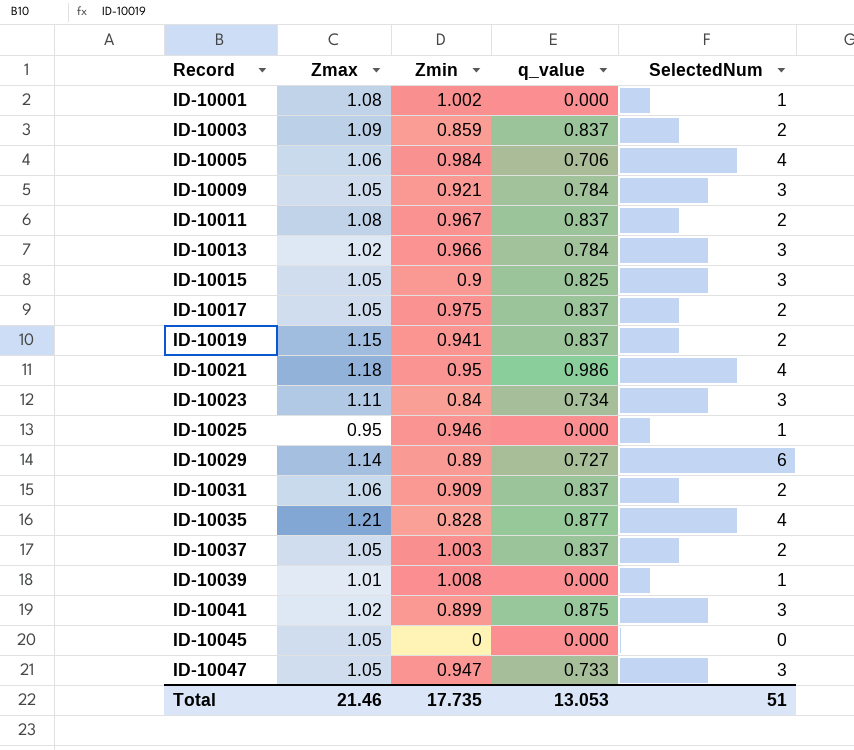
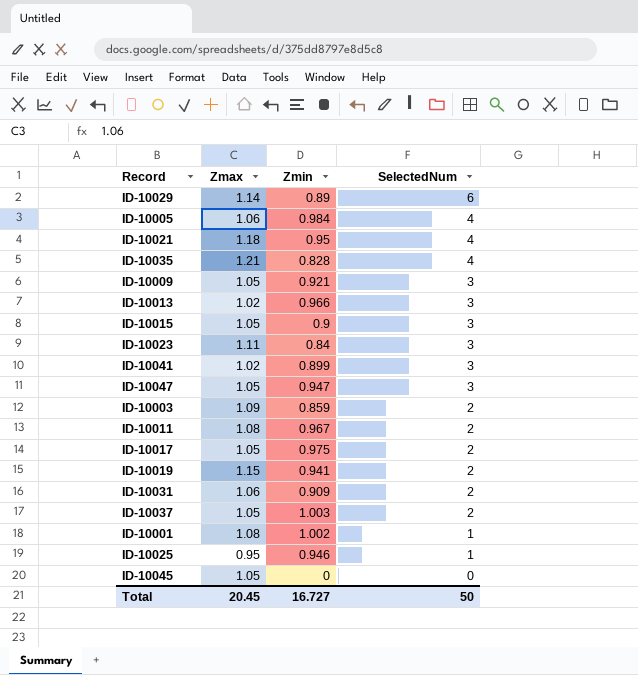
row order: Record ascending -> SelectedNum descending
column q_value | position: 4 -> none
row ID-10039: 1.01 | 1.008 | 0.000 | 1 -> none
Total | Zmax: 21.46 -> 20.45
Total | Zmin: 17.735 -> 16.727
Total | SelectedNum: 51 -> 50

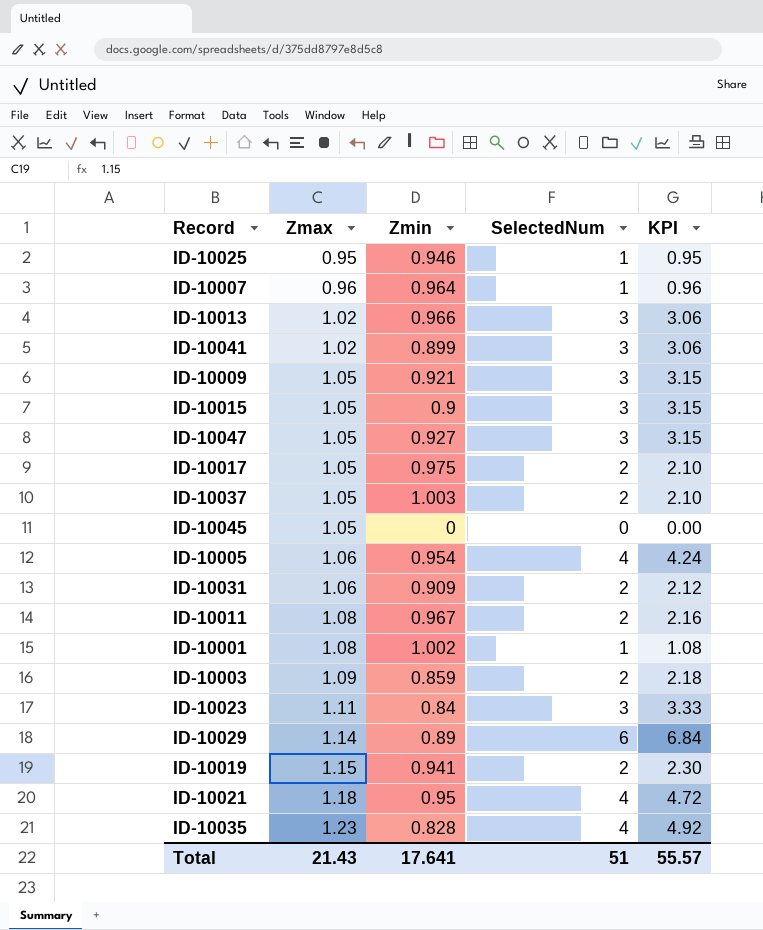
row order: SelectedNum descending -> Zmax ascending
column KPI | formula: none -> [Zmax] * [SelectedNum]
row ID-10007: none -> 0.96 | 0.964 | 1 | 0.96
ID-10047 | Zmin: 0.947 -> 0.927
ID-10005 | Zmin: 0.984 -> 0.954
ID-10035 | Zmax: 1.21 -> 1.23
Total | Zmax: 20.45 -> 21.43
Total | Zmin: 16.727 -> 17.641
Total | SelectedNum: 50 -> 51

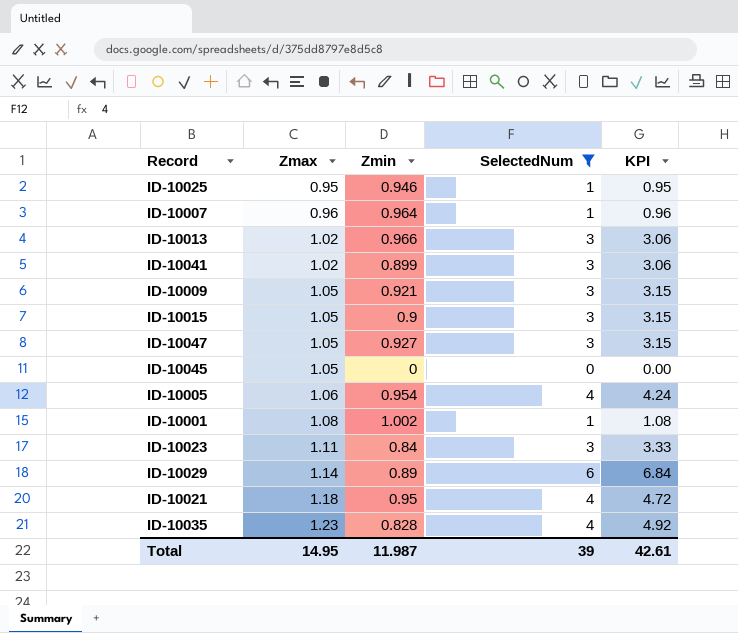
filter: none -> SelectedNum != 2
Total | Zmax: 21.43 -> 14.95
Total | Zmin: 17.641 -> 11.987
Total | SelectedNum: 51 -> 39
Total | KPI: 55.57 -> 42.61

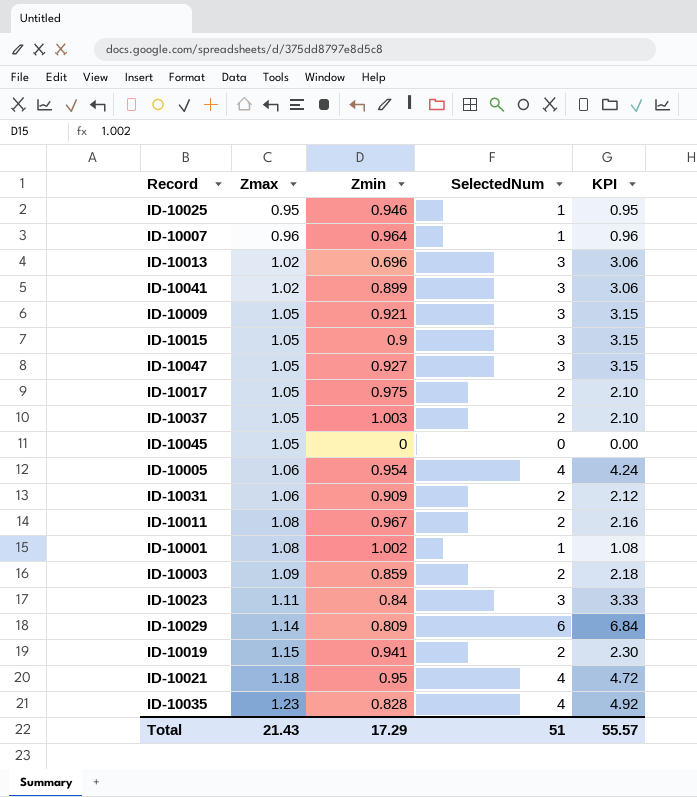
filter: SelectedNum != 2 -> none
ID-10013 | Zmin: 0.966 -> 0.696
ID-10029 | Zmin: 0.89 -> 0.809
Total | Zmax: 14.95 -> 21.43
Total | Zmin: 11.987 -> 17.29
Total | SelectedNum: 39 -> 51
Total | KPI: 42.61 -> 55.57

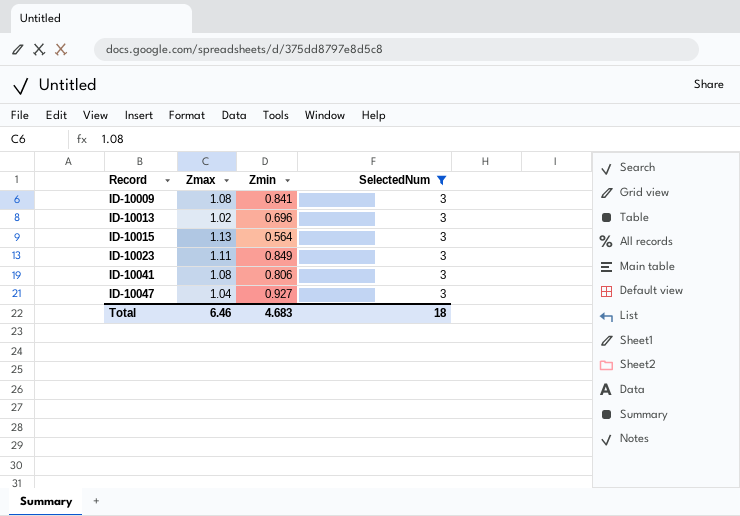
filter: none -> SelectedNum = 3
row order: Zmax ascending -> Record ascending
column KPI | formula: [Zmax] * [SelectedNum] -> none
ID-10009 | Zmax: 1.05 -> 1.08
ID-10009 | Zmin: 0.921 -> 0.841
ID-10015 | Zmax: 1.05 -> 1.13
ID-10015 | Zmin: 0.9 -> 0.564
ID-10023 | Zmin: 0.84 -> 0.849
ID-10041 | Zmax: 1.02 -> 1.08
ID-10041 | Zmin: 0.899 -> 0.806
ID-10047 | Zmax: 1.05 -> 1.04
Total | Zmax: 21.43 -> 6.46
Total | Zmin: 17.29 -> 4.683
Total | SelectedNum: 51 -> 18

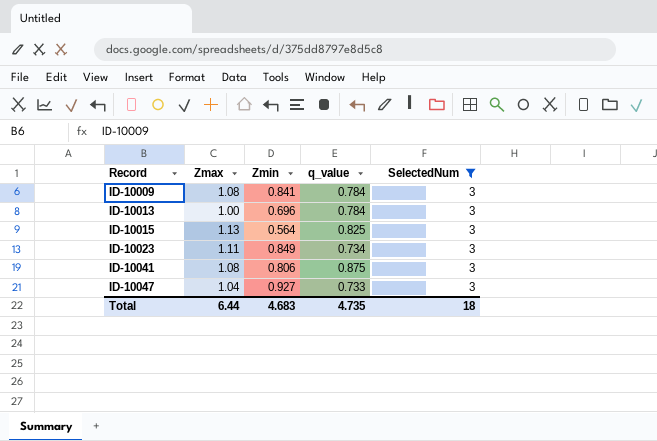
column q_value | position: none -> 4
ID-10013 | Zmax: 1.02 -> 1.00
Total | Zmax: 6.46 -> 6.44

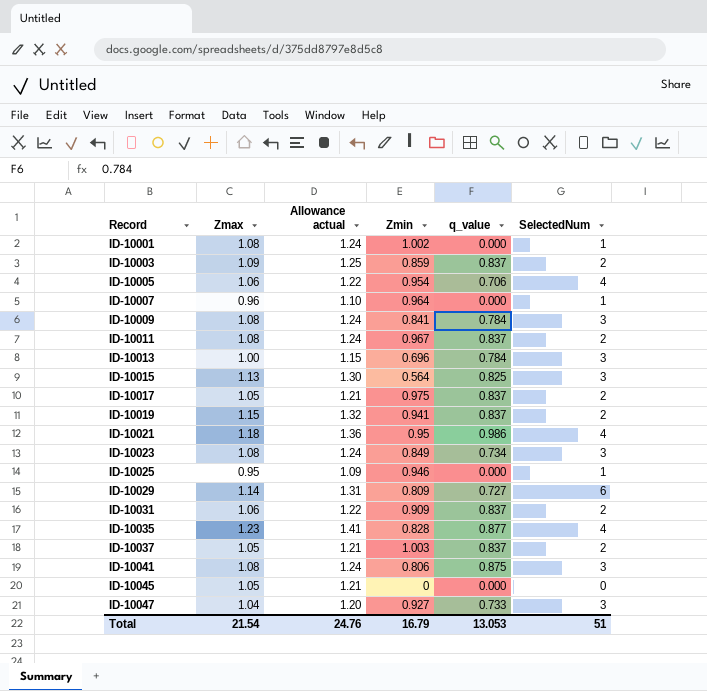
filter: SelectedNum = 3 -> none
column Allowance actual | formula: none -> [Zmax] * 1.15
ID-10023 | Zmax: 1.11 -> 1.08
Total | Zmax: 6.44 -> 21.54
Total | Zmin: 4.683 -> 16.79
Total | q_value: 4.735 -> 13.053
Total | SelectedNum: 18 -> 51

